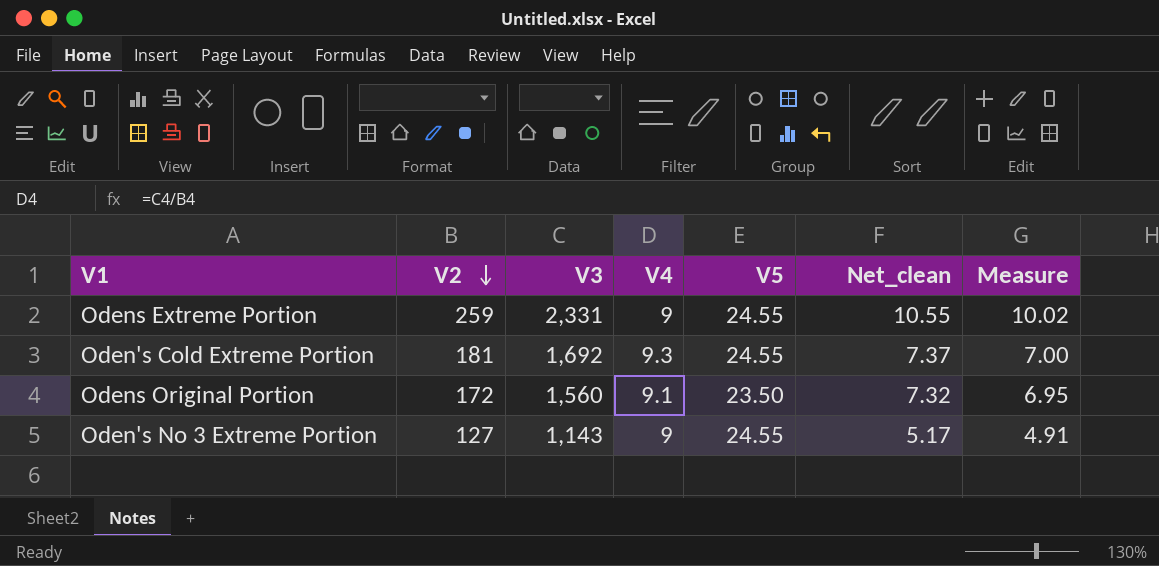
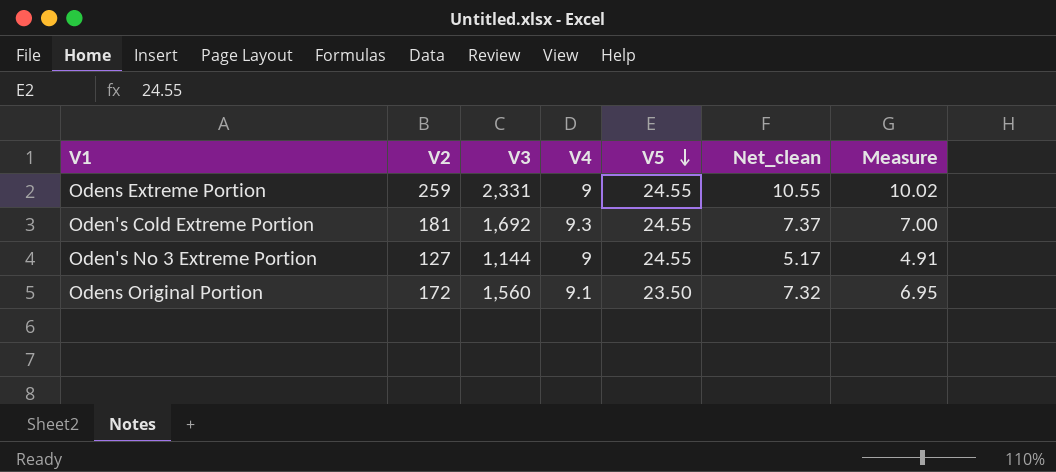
row order: V2 descending -> V5 descending
Oden's No 3 Extreme Portion | V3: 1,143 -> 1,144

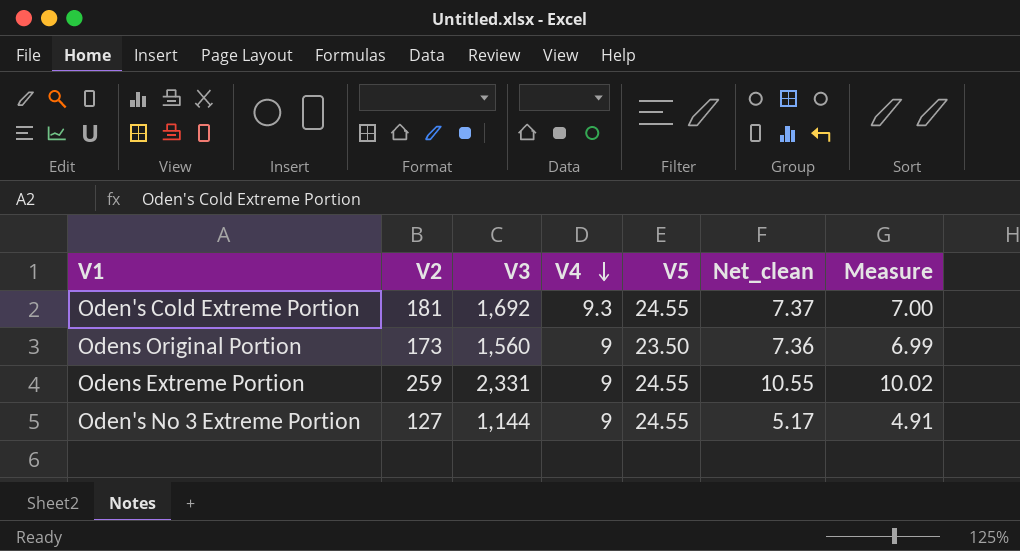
row order: V5 descending -> V4 descending
Odens Original Portion | V2: 172 -> 173
Odens Original Portion | V4: 9.1 -> 9
Odens Original Portion | Net_clean: 7.32 -> 7.36
Odens Original Portion | Measure: 6.95 -> 6.99

